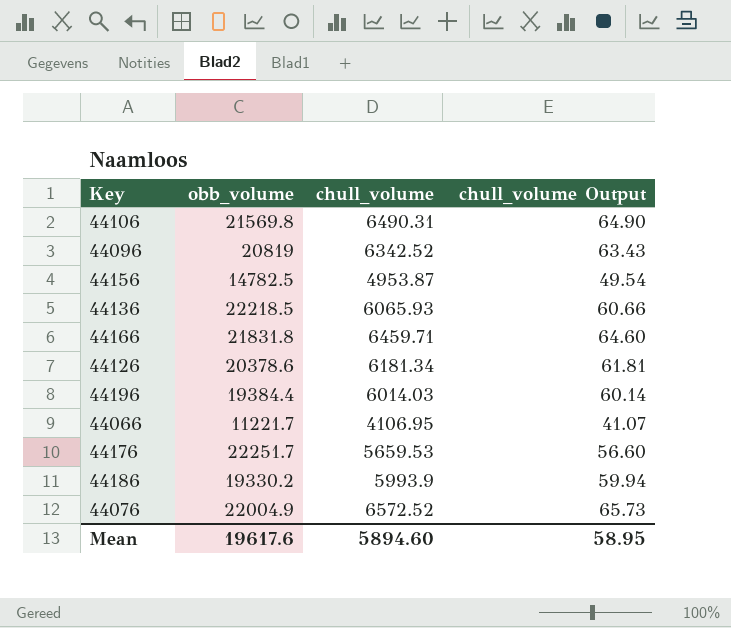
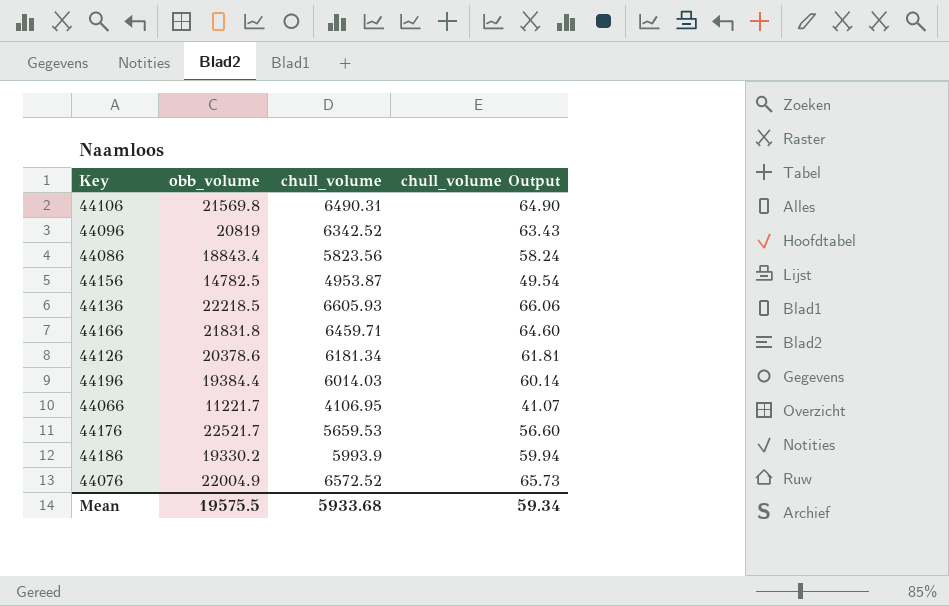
row 44086: none -> 18843.4 | 5823.56 | 58.24
44136 | chull_volume: 6065.93 -> 6605.93
44136 | chull_volume Output: 60.66 -> 66.06
44176 | obb_volume: 22251.7 -> 22521.7
Mean | obb_volume: 19617.6 -> 19575.5
Mean | chull_volume: 5894.60 -> 5933.68
Mean | chull_volume Output: 58.95 -> 59.34

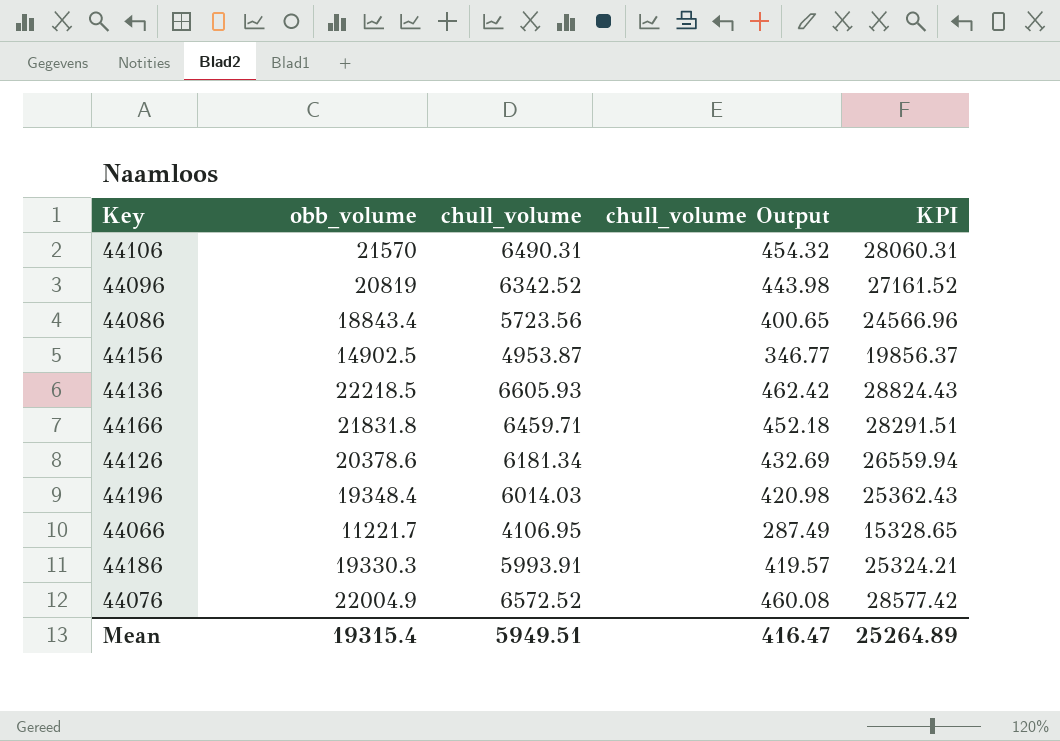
column chull_volume Output | formula: [chull_volume] * 0.01 -> [chull_volume] * 0.07
column KPI | formula: none -> [obb_volume] + [chull_volume]
row 44176: 22521.7 | 5659.53 | 56.60 -> none
44106 | obb_volume: 21569.8 -> 21570
44086 | chull_volume: 5823.56 -> 5723.56
44156 | obb_volume: 14782.5 -> 14902.5
44196 | obb_volume: 19384.4 -> 19348.4
44186 | obb_volume: 19330.2 -> 19330.3
44186 | chull_volume: 5993.9 -> 5993.91
Mean | obb_volume: 19575.5 -> 19315.4
Mean | chull_volume: 5933.68 -> 5949.51
Mean | chull_volume Output: 59.34 -> 416.47

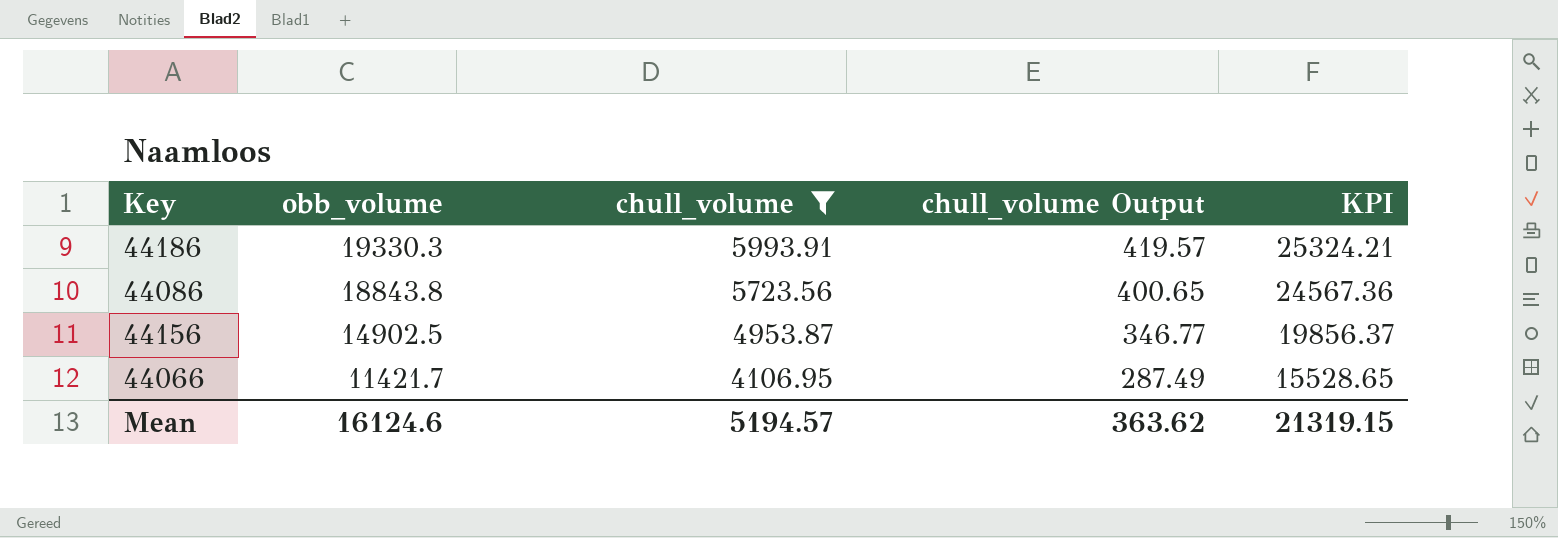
filter: none -> chull_volume <= 5993.91
row order: none -> obb_volume descending
44086 | obb_volume: 18843.4 -> 18843.8
44086 | KPI: 24566.96 -> 24567.36
44066 | obb_volume: 11221.7 -> 11421.7
44066 | KPI: 15328.65 -> 15528.65
Mean | obb_volume: 19315.4 -> 16124.6
Mean | chull_volume: 5949.51 -> 5194.57
Mean | chull_volume Output: 416.47 -> 363.62
Mean | KPI: 25264.89 -> 21319.15

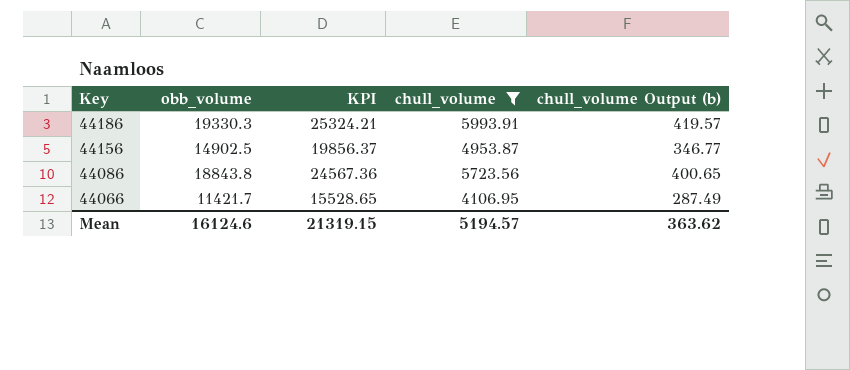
row order: obb_volume descending -> Key descending
column KPI | position: 5 -> 3
column name: chull_volume Output -> chull_volume Output (b)

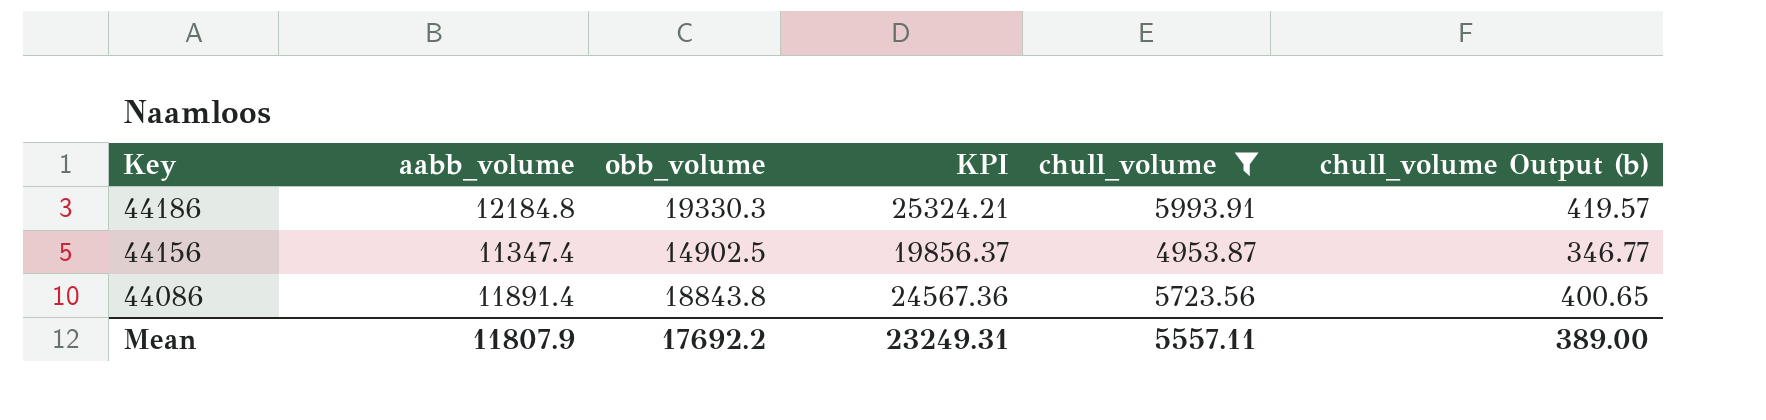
column aabb_volume | position: none -> 2
row 44066: 11421.7 | 15528.65 | 4106.95 | 287.49 -> none
Mean | obb_volume: 16124.6 -> 17692.2
Mean | KPI: 21319.15 -> 23249.31
Mean | chull_volume: 5194.57 -> 5557.11
Mean | chull_volume Output (b): 363.62 -> 389.00

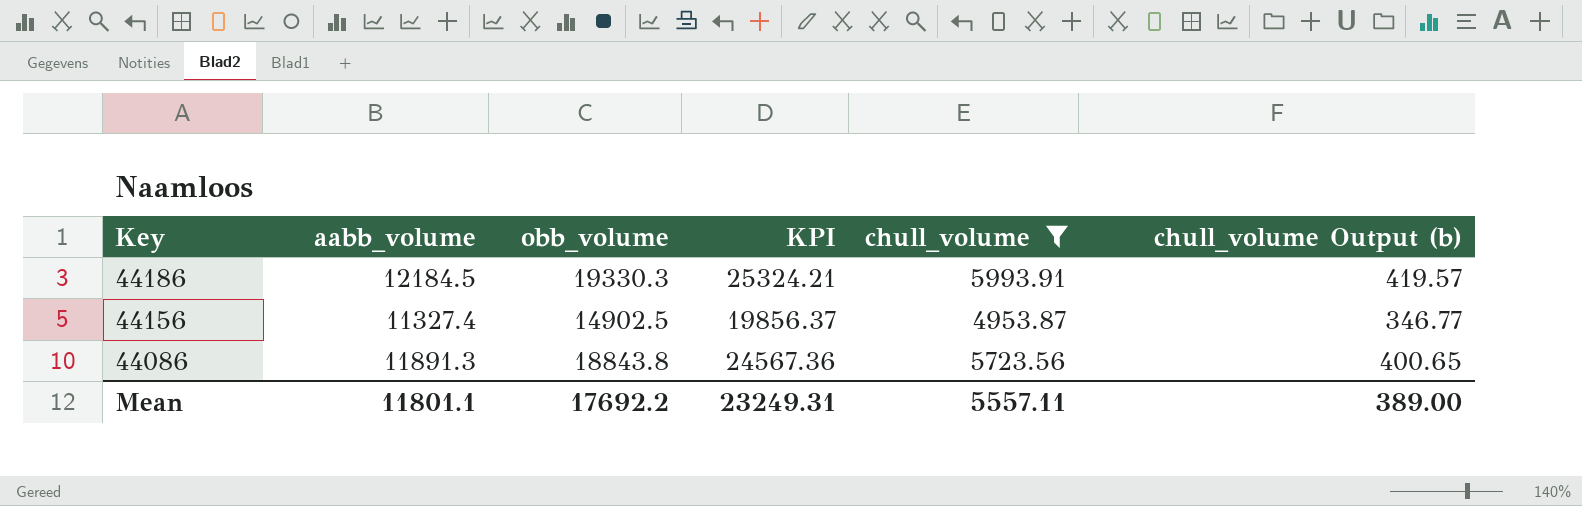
44186 | aabb_volume: 12184.8 -> 12184.5
44156 | aabb_volume: 11347.4 -> 11327.4
44086 | aabb_volume: 11891.4 -> 11891.3
Mean | aabb_volume: 11807.9 -> 11801.1

